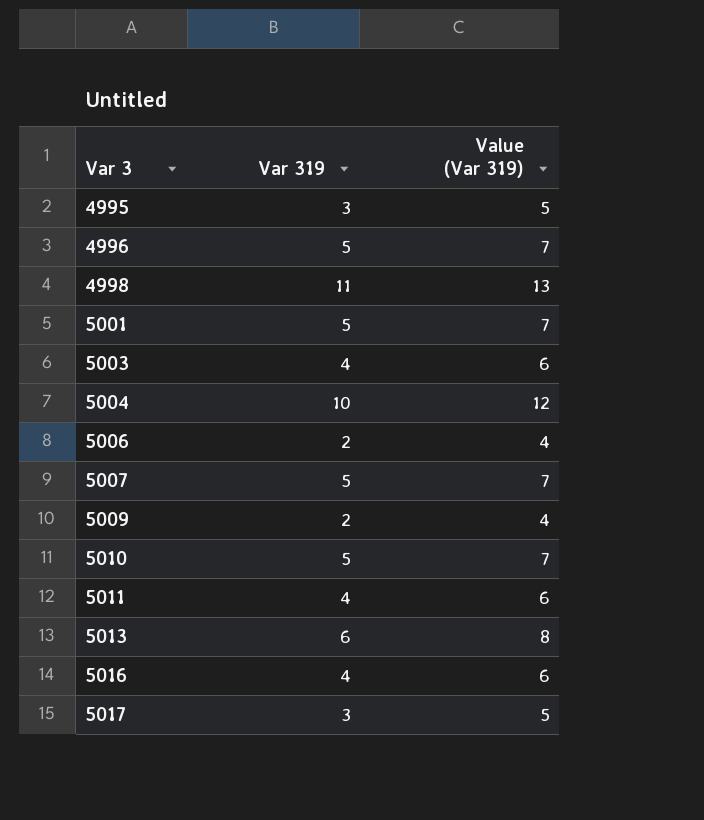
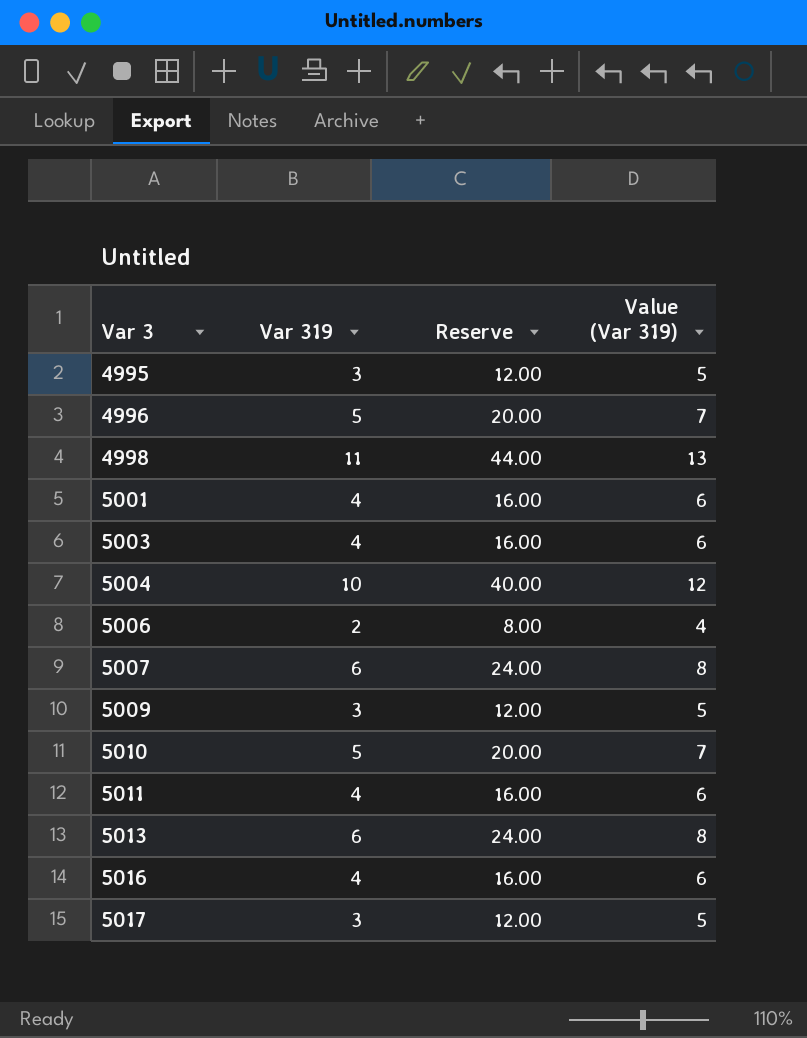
column Reserve | formula: none -> [Var 319] * 4
5001 | Var 319: 5 -> 4
5001 | Value (Var 319): 7 -> 6
5007 | Var 319: 5 -> 6
5007 | Value (Var 319): 7 -> 8
5009 | Var 319: 2 -> 3
5009 | Value (Var 319): 4 -> 5

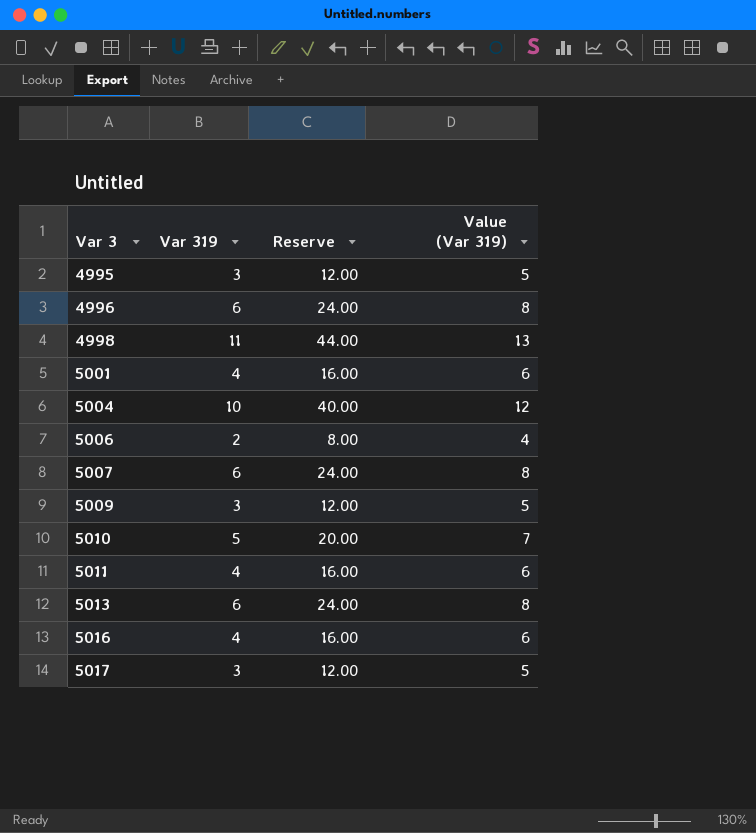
row 5003: 4 | 16.00 | 6 -> none
4996 | Var 319: 5 -> 6
4996 | Reserve: 20.00 -> 24.00
4996 | Value (Var 319): 7 -> 8

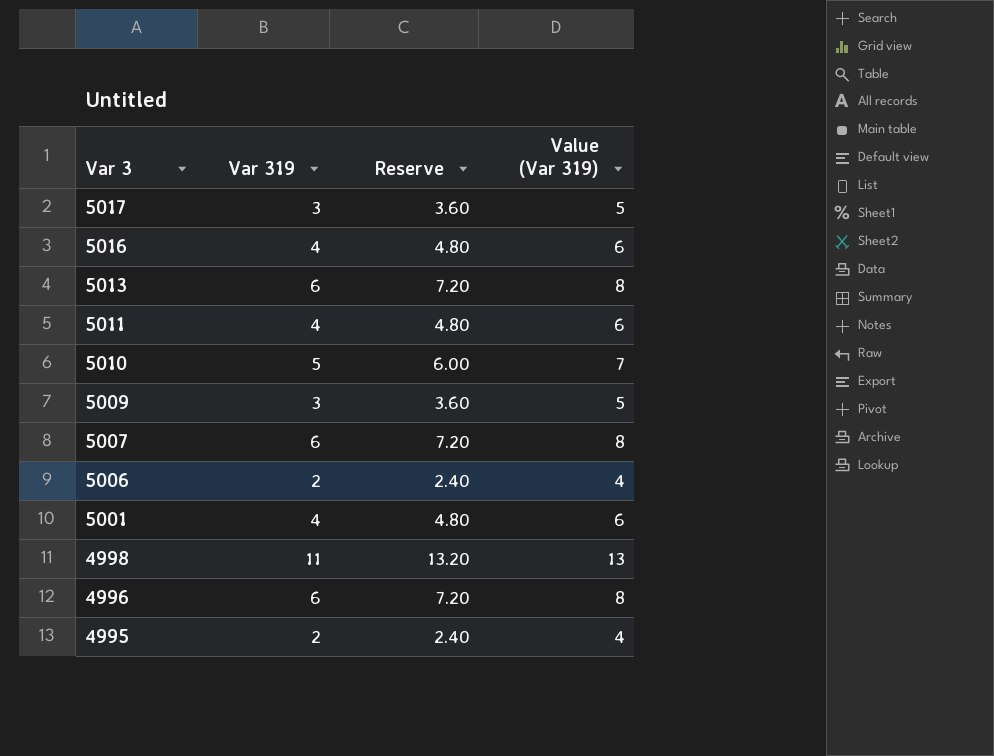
row order: Var 3 ascending -> Var 3 descending
column Reserve | formula: [Var 319] * 4 -> [Var 319] * 1.2
row 5004: 10 | 40.00 | 12 -> none
4995 | Var 319: 3 -> 2
4995 | Value (Var 319): 5 -> 4

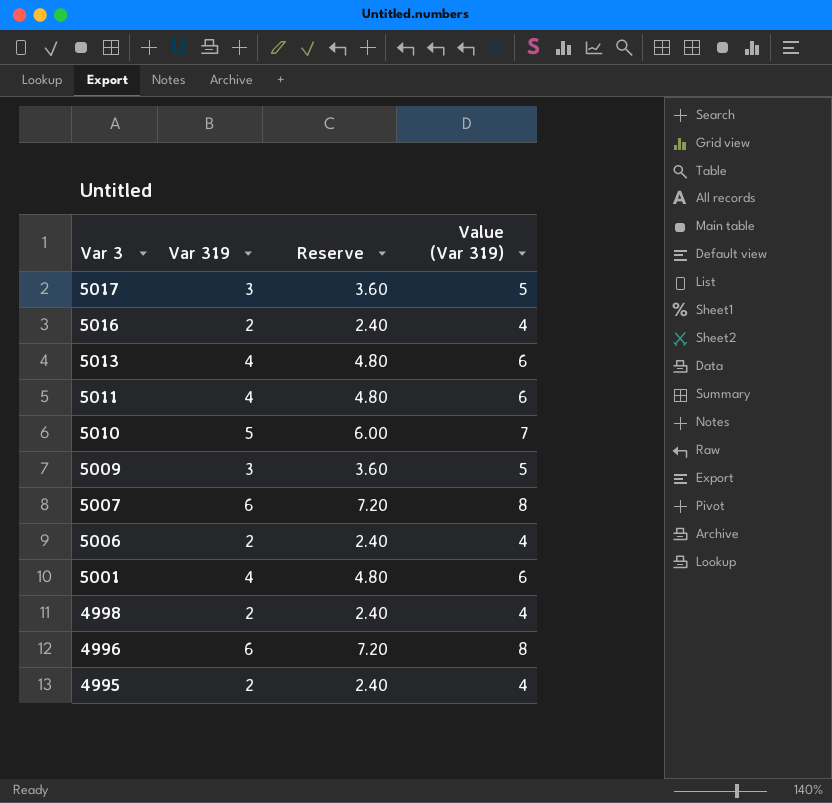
5016 | Var 319: 4 -> 2
5016 | Reserve: 4.80 -> 2.40
5016 | Value (Var 319): 6 -> 4
5013 | Var 319: 6 -> 4
5013 | Reserve: 7.20 -> 4.80
5013 | Value (Var 319): 8 -> 6
4998 | Var 319: 11 -> 2
4998 | Reserve: 13.20 -> 2.40
4998 | Value (Var 319): 13 -> 4

